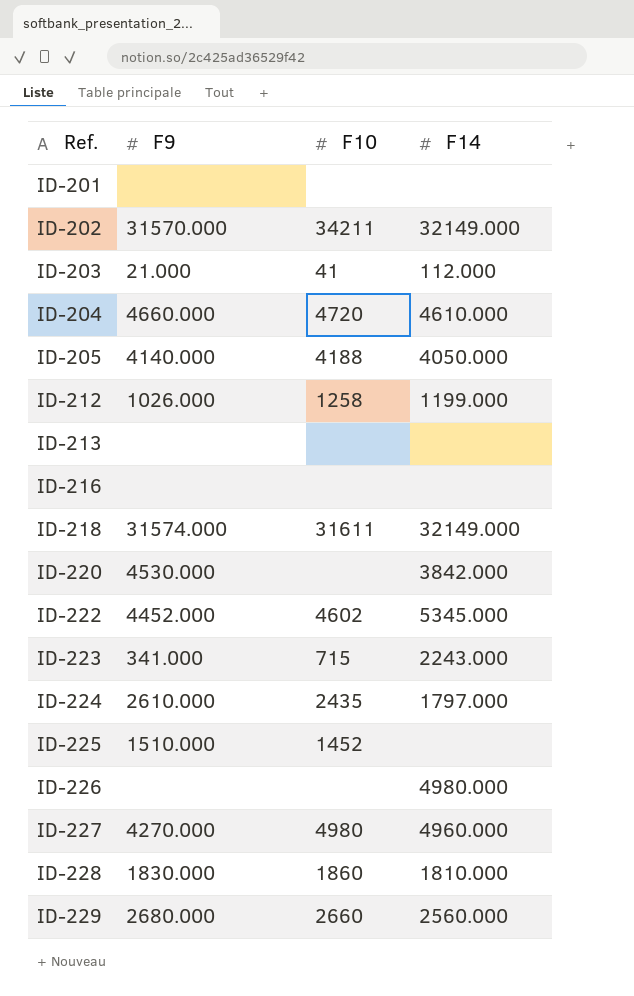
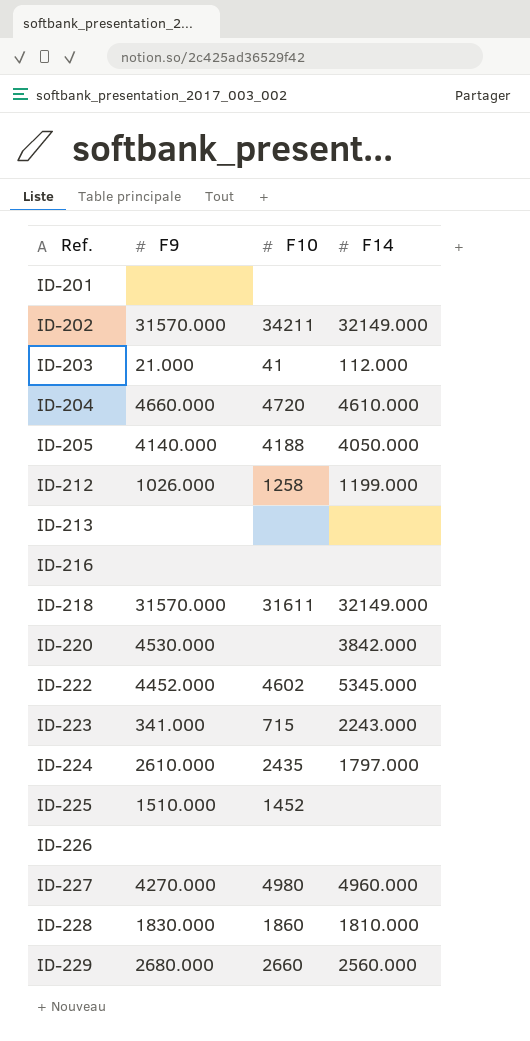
ID-218 | F9: 31574.000 -> 31570.000
ID-226 | F14: 4980.000 -> none

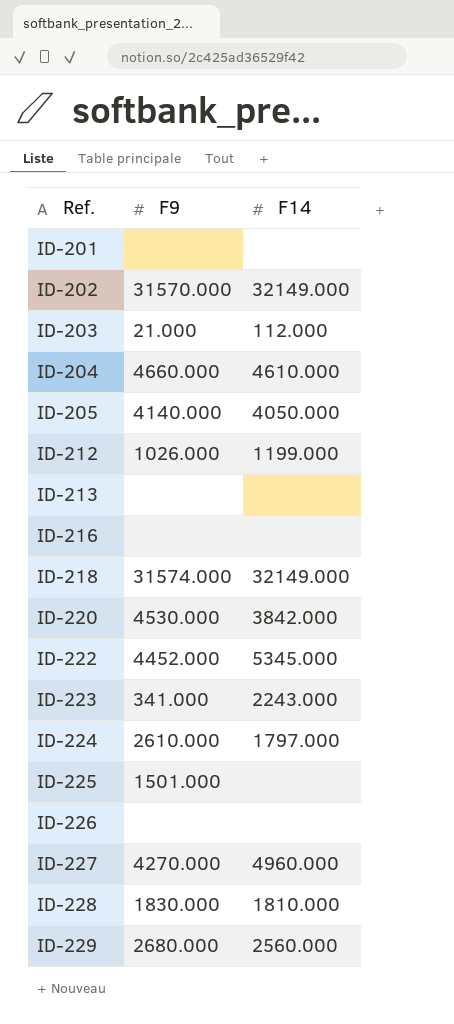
column F10 | position: 3 -> none
ID-218 | F9: 31570.000 -> 31574.000
ID-225 | F9: 1510.000 -> 1501.000

